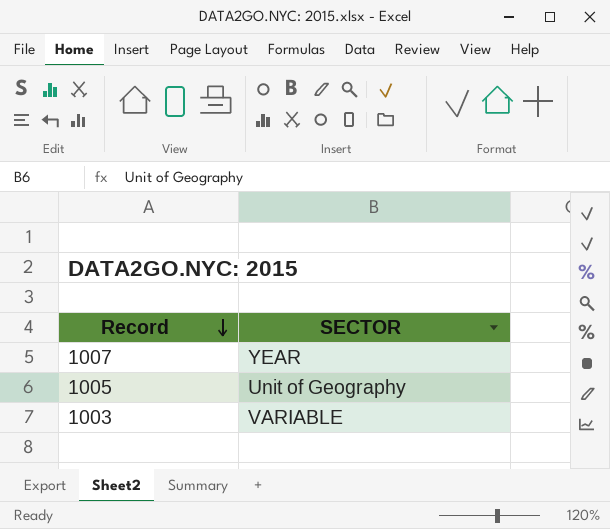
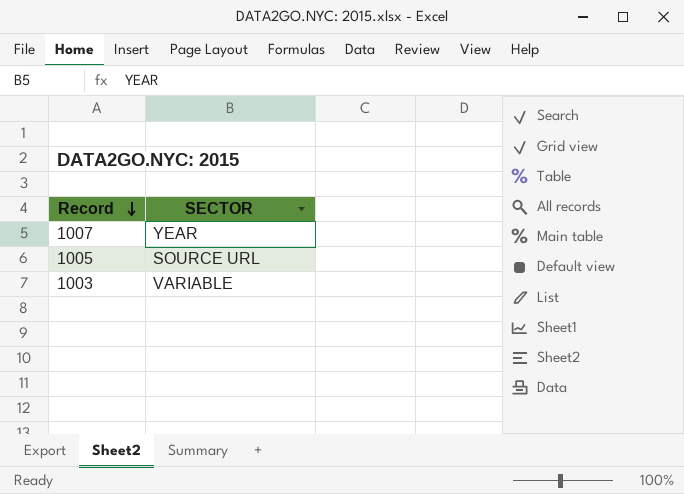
1005 | SECTOR: Unit of Geography -> SOURCE URL

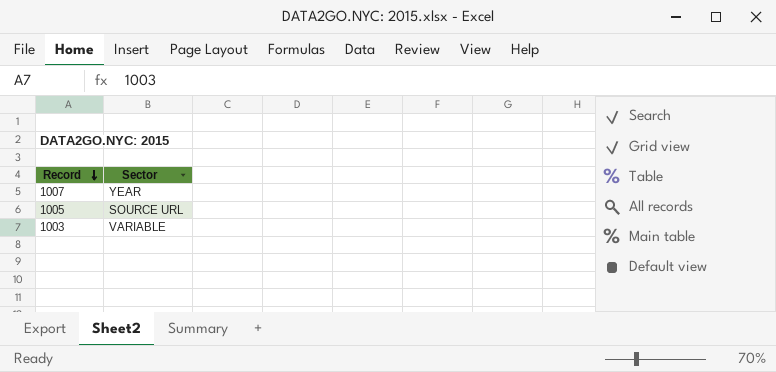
column name: SECTOR -> Sector

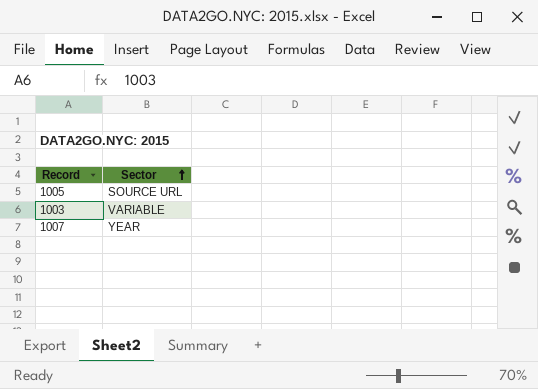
row order: Record descending -> Sector ascending

